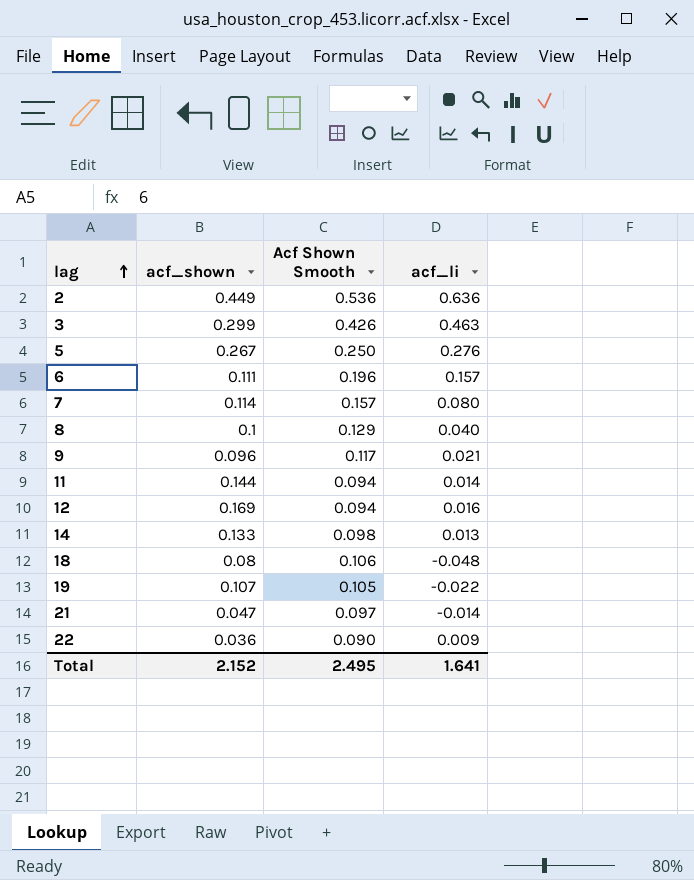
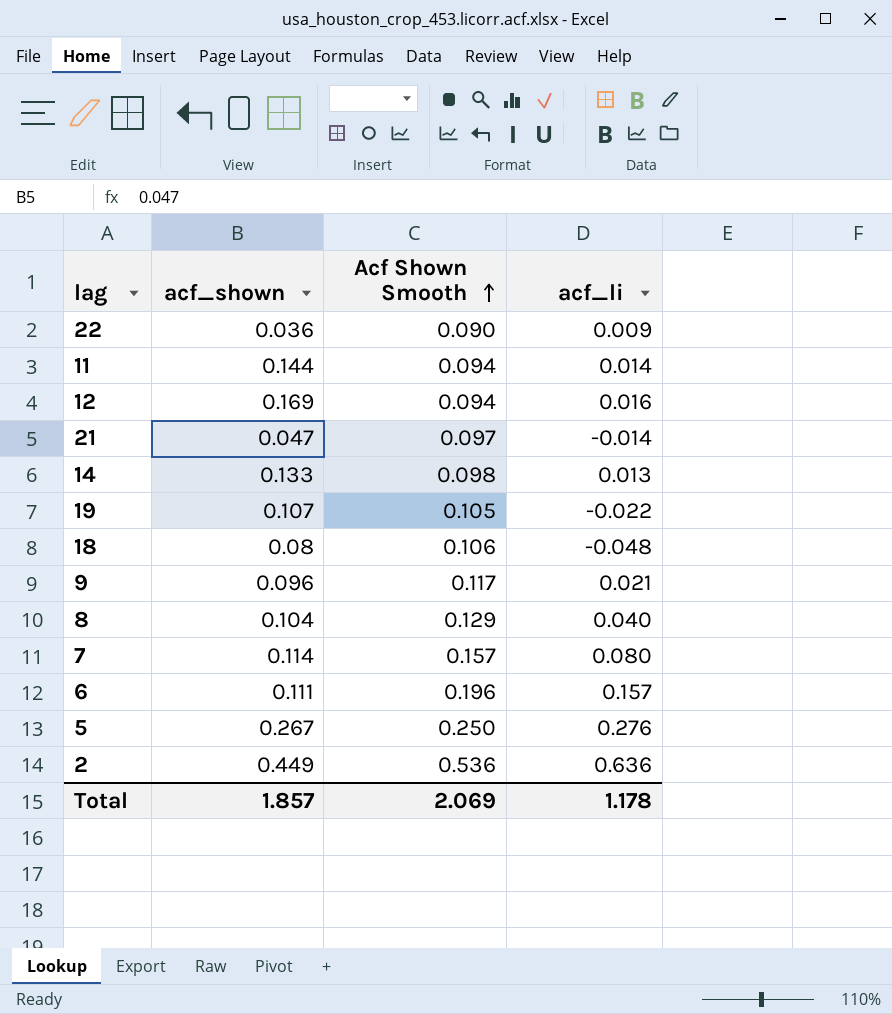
row order: lag ascending -> Acf Shown Smooth ascending
row 3: 0.299 | 0.426 | 0.463 -> none
8 | acf_shown: 0.1 -> 0.104
Total | acf_shown: 2.152 -> 1.857
Total | Acf Shown Smooth: 2.495 -> 2.069
Total | acf_li: 1.641 -> 1.178

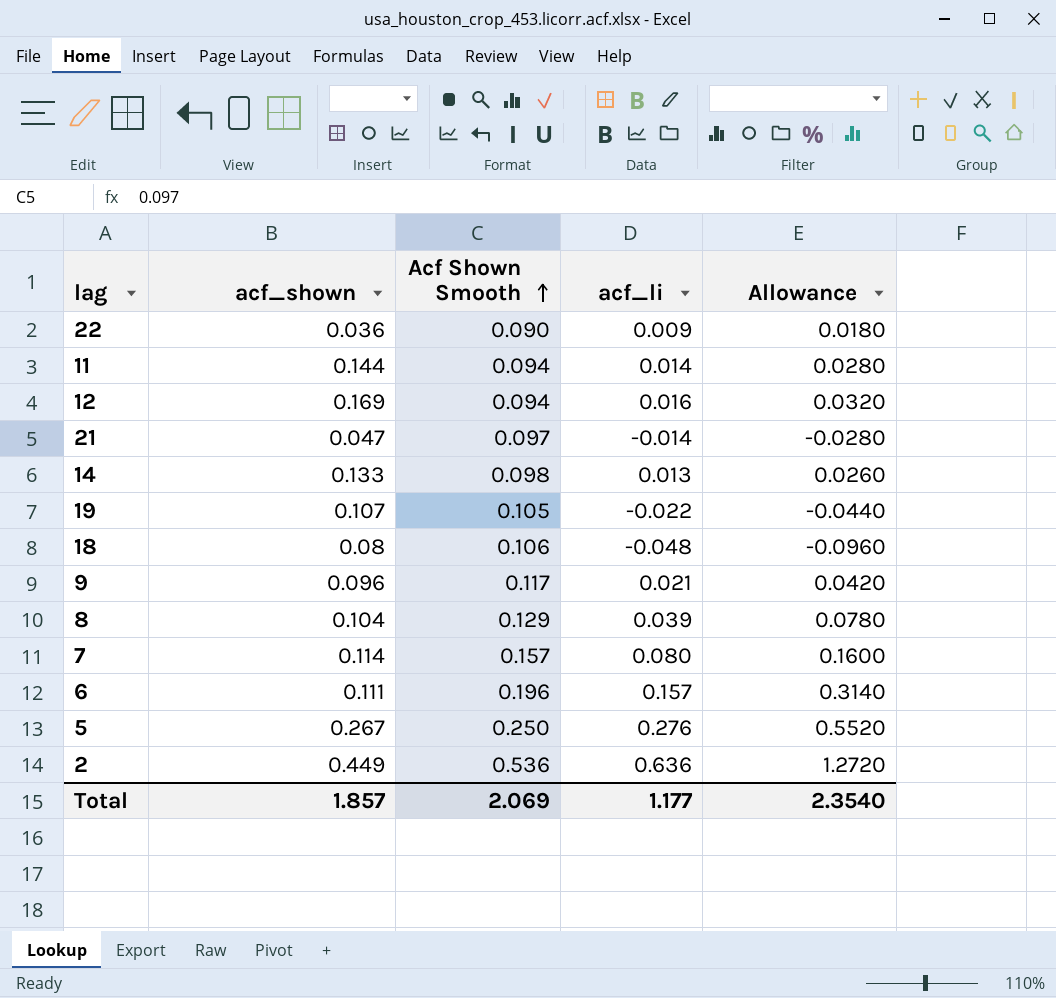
column Allowance | formula: none -> [acf_li] * 2
8 | acf_li: 0.040 -> 0.039
Total | acf_li: 1.178 -> 1.177

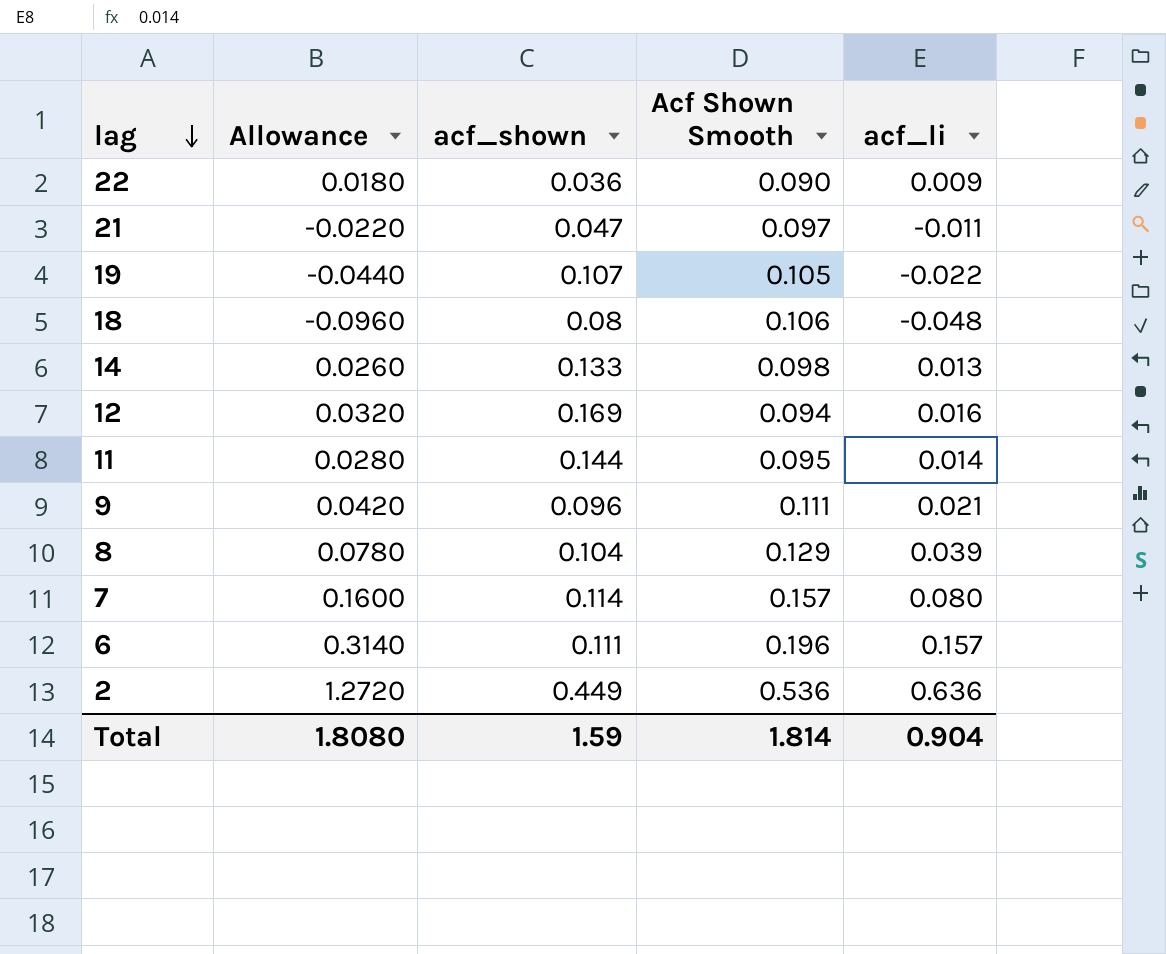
row order: Acf Shown Smooth ascending -> lag descending
column Allowance | position: 5 -> 2
row 5: 0.267 | 0.250 | 0.276 | 0.5520 -> none
21 | Allowance: -0.0280 -> -0.0220
21 | acf_li: -0.014 -> -0.011
11 | Acf Shown Smooth: 0.094 -> 0.095
9 | Acf Shown Smooth: 0.117 -> 0.111
Total | Allowance: 2.3540 -> 1.8080
Total | acf_shown: 1.857 -> 1.59
Total | Acf Shown Smooth: 2.069 -> 1.814
Total | acf_li: 1.177 -> 0.904

